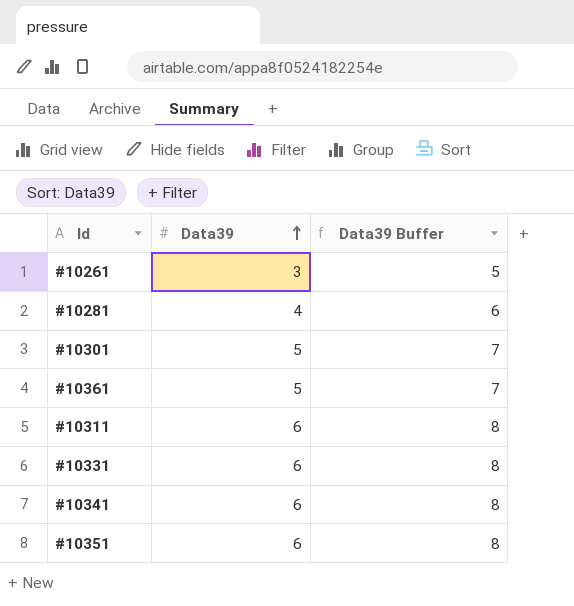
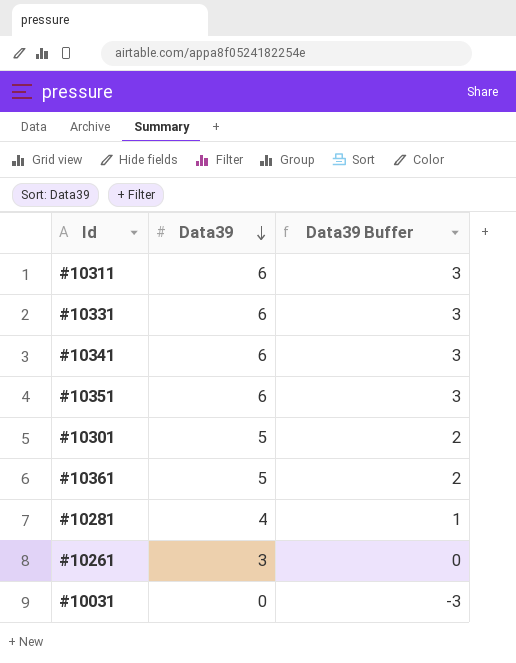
row order: Data39 ascending -> Data39 descending
column Data39 Buffer | formula: [Data39] + 2 -> [Data39] - 3
row #10031: none -> 0 | -3

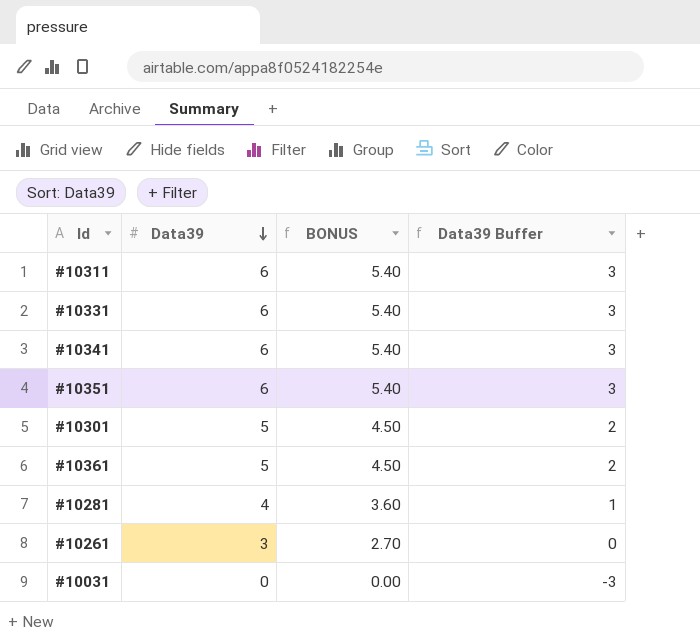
column BONUS | formula: none -> [Data39] * 0.9

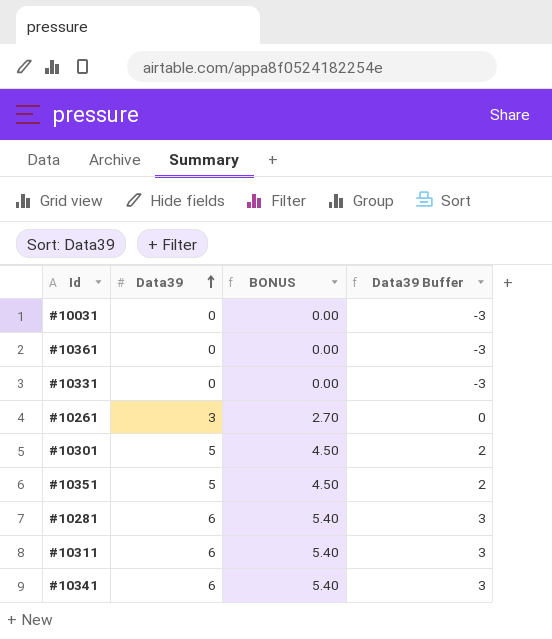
row order: Data39 descending -> Data39 ascending
#10361 | Data39: 5 -> 0
#10361 | BONUS: 4.50 -> 0.00
#10361 | Data39 Buffer: 2 -> -3
#10331 | Data39: 6 -> 0
#10331 | BONUS: 5.40 -> 0.00
#10331 | Data39 Buffer: 3 -> -3
#10351 | Data39: 6 -> 5
#10351 | BONUS: 5.40 -> 4.50
#10351 | Data39 Buffer: 3 -> 2
#10281 | Data39: 4 -> 6
#10281 | BONUS: 3.60 -> 5.40
#10281 | Data39 Buffer: 1 -> 3

